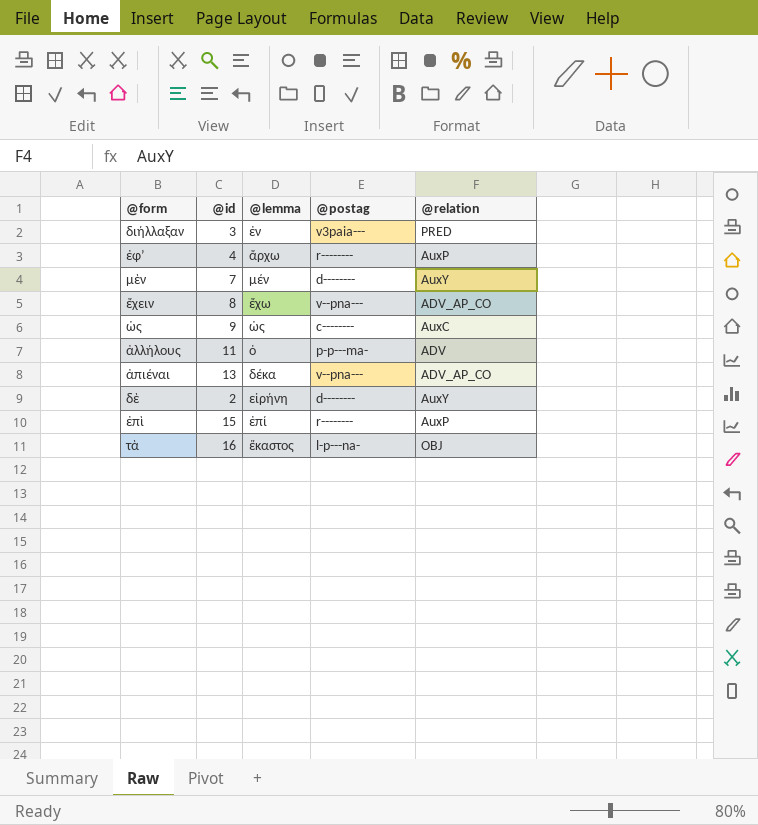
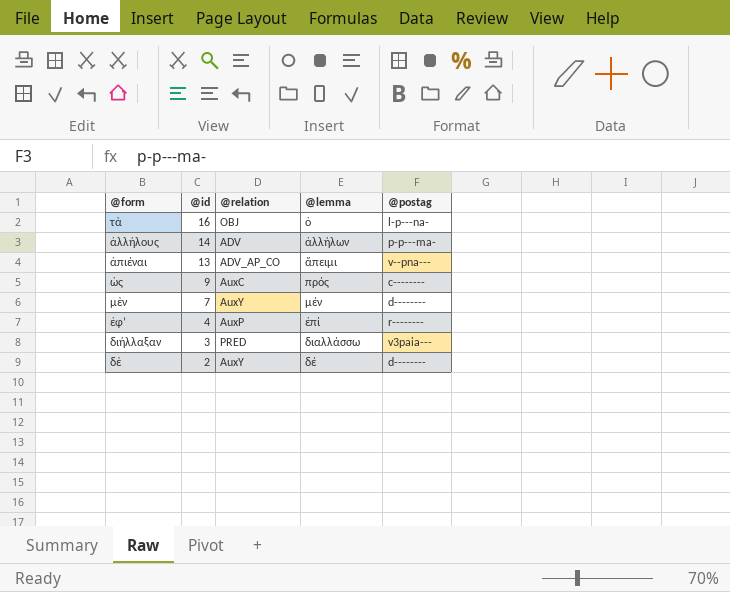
row order: none -> @id descending
column @relation | position: 5 -> 3
row ἔχειν: 8 | ἔχω | v--pna--- | ADV_AP_CO -> none
row ἐπὶ: 15 | ἐπί | r-------- | AuxP -> none
τὰ | @lemma: ἕκαστος -> ὁ
ἀλλήλους | @id: 11 -> 14
ἀλλήλους | @lemma: ὁ -> ἀλλήλων
ἀπιέναι | @lemma: δέκα -> ἄπειμι
ὡς | @lemma: ὡς -> πρός
ἐφʼ | @lemma: ἄρχω -> ἐπί
διήλλαξαν | @lemma: ἐν -> διαλλάσσω
δὲ | @lemma: εἰρήνη -> δέ

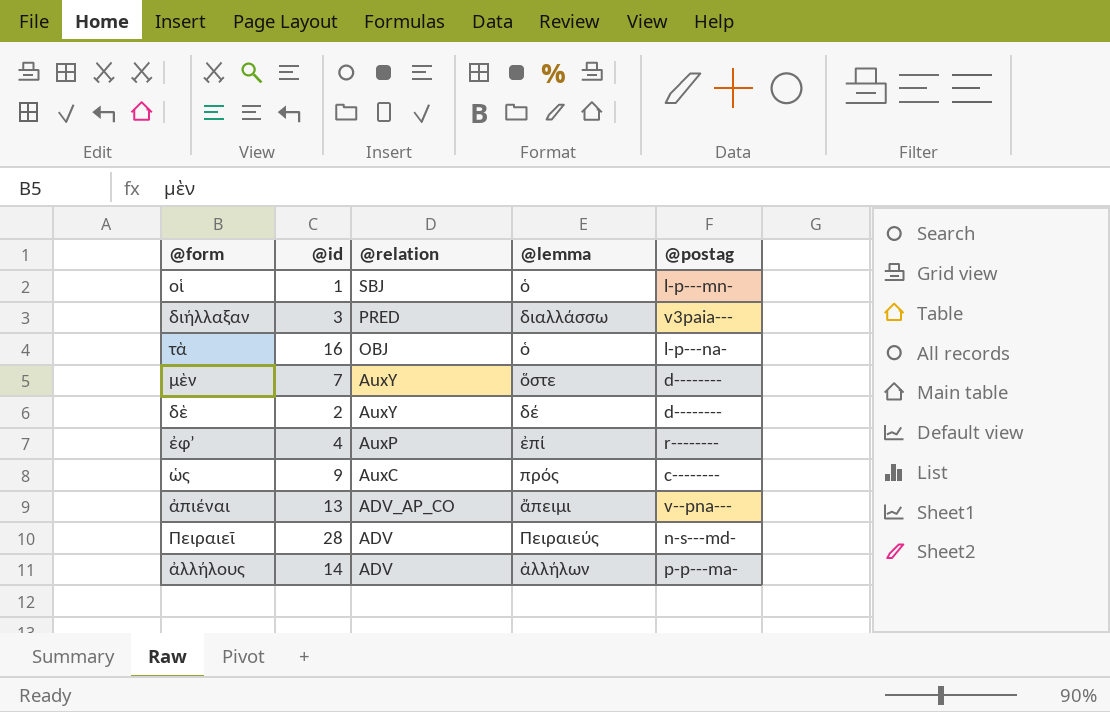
row order: @id descending -> @relation descending
row οἱ: none -> 1 | SBJ | ὁ | l-p---mn-
μὲν | @lemma: μέν -> ὅστε
row Πειραιεῖ: none -> 28 | ADV | Πειραιεύς | n-s---md-

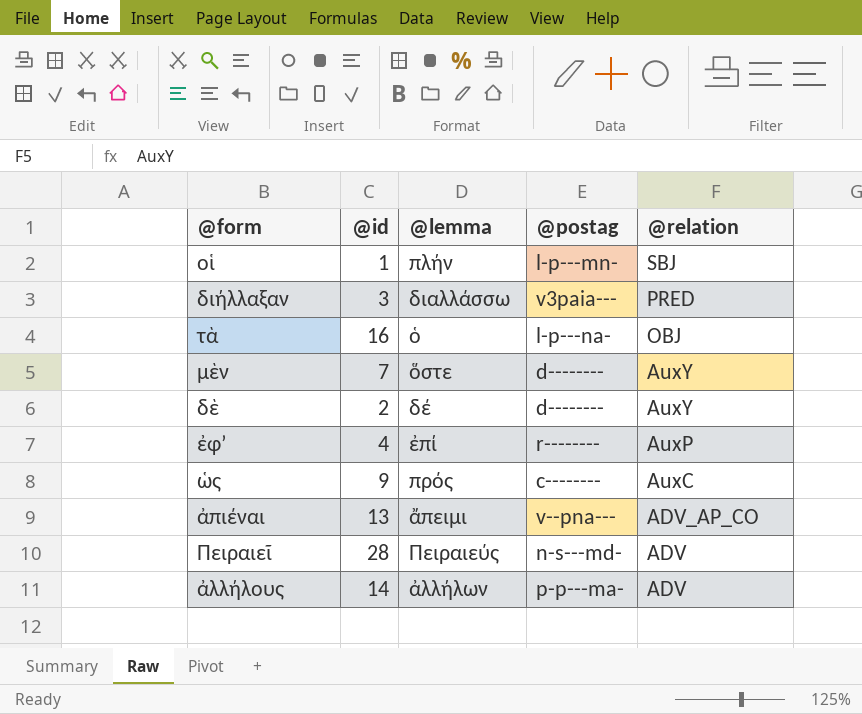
column @relation | position: 3 -> 5
οἱ | @lemma: ὁ -> πλήν

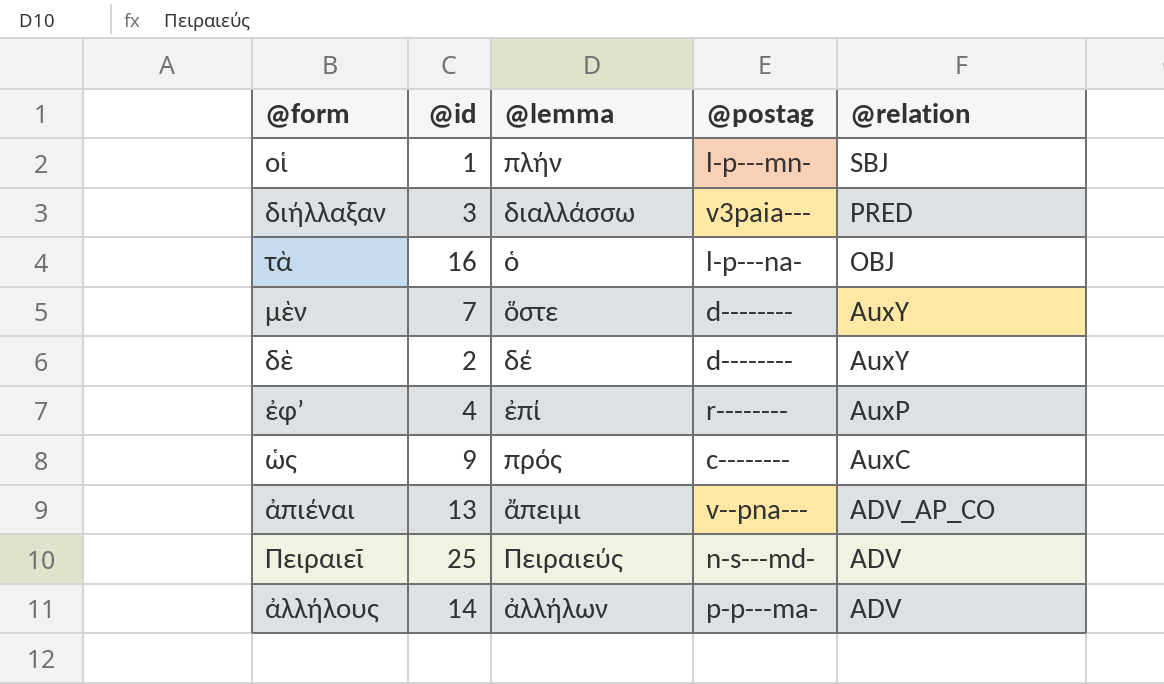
Πειραιεῖ | @id: 28 -> 25

